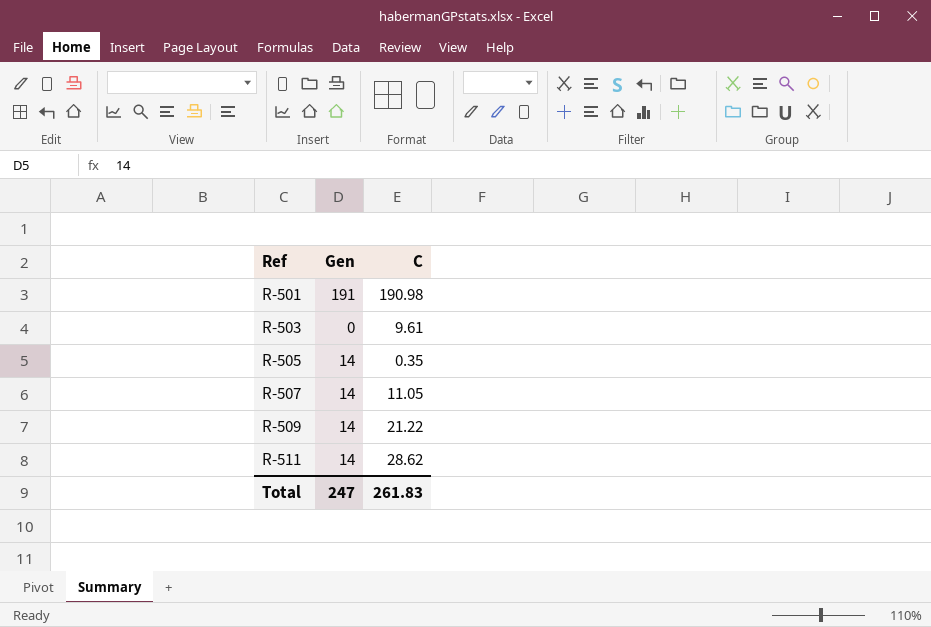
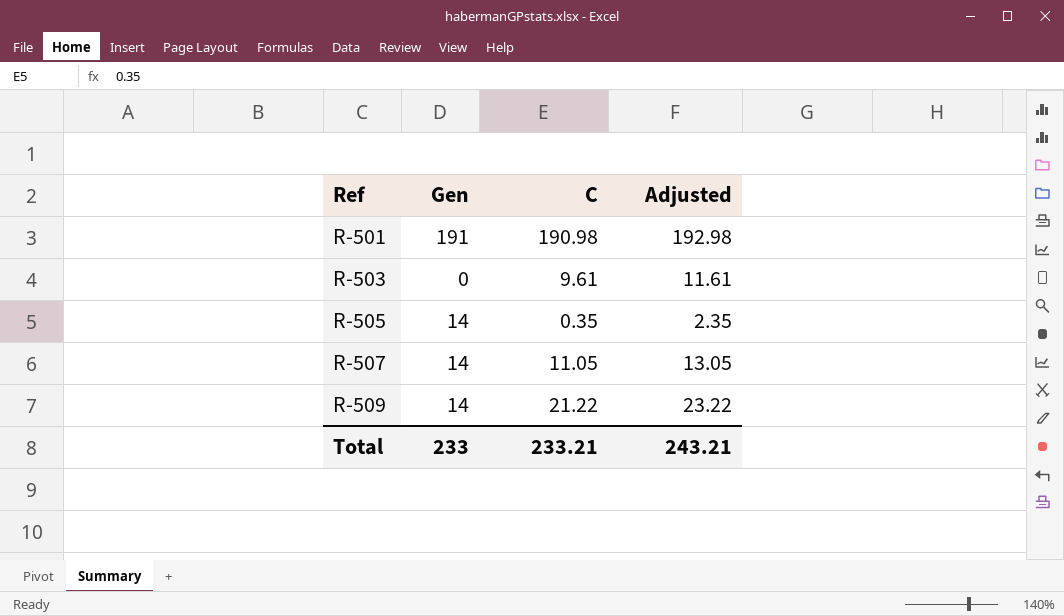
column Adjusted | formula: none -> [C] + 2
row R-511: 14 | 28.62 -> none
Total | Gen: 247 -> 233
Total | C: 261.83 -> 233.21

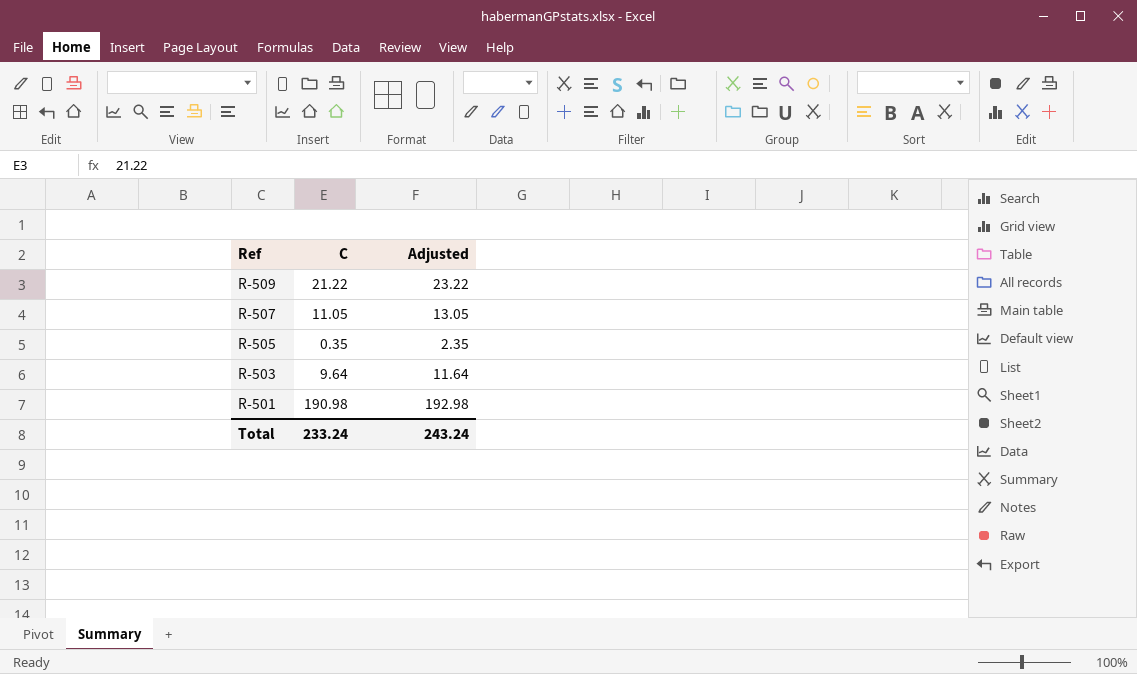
row order: Ref ascending -> Ref descending
column Gen | position: 2 -> none
R-503 | C: 9.61 -> 9.64
R-503 | Adjusted: 11.61 -> 11.64
Total | C: 233.21 -> 233.24
Total | Adjusted: 243.21 -> 243.24

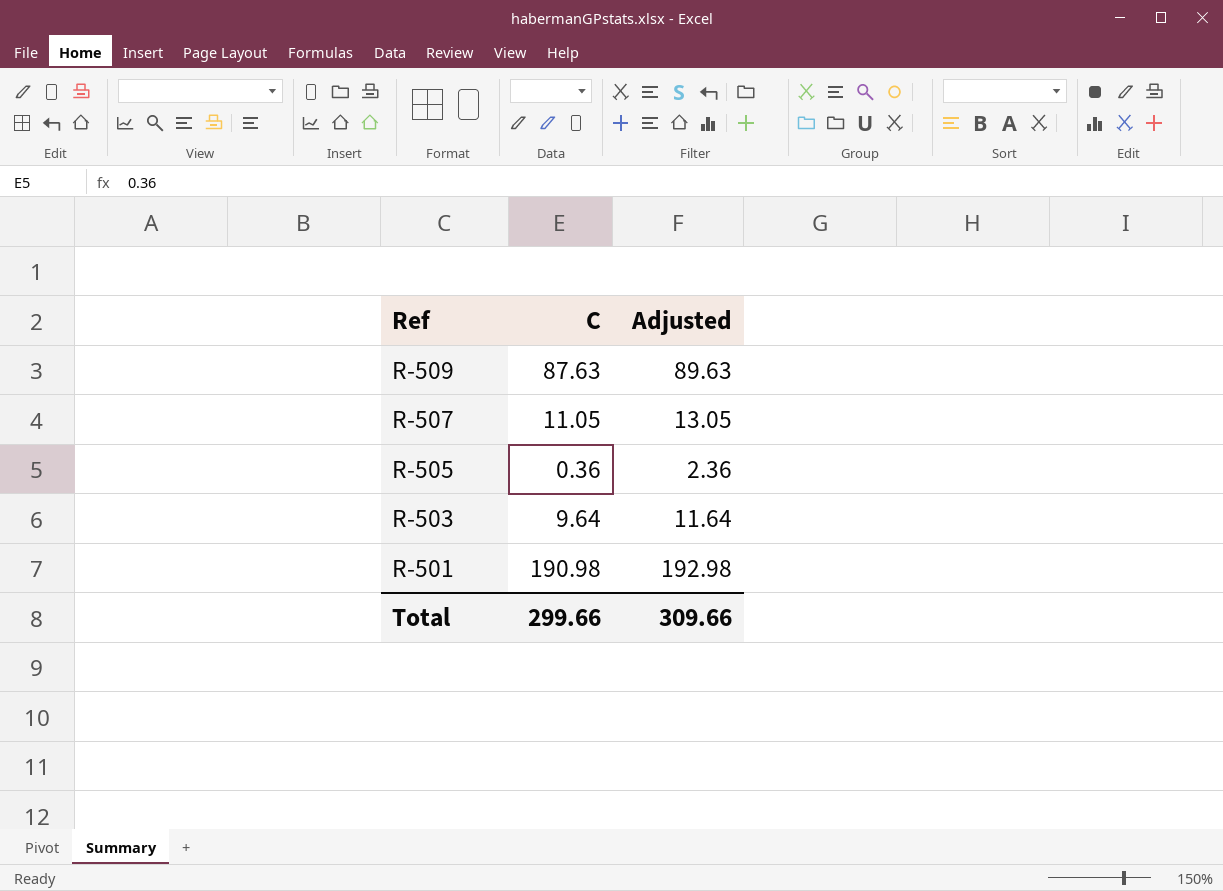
R-509 | C: 21.22 -> 87.63
R-509 | Adjusted: 23.22 -> 89.63
R-505 | C: 0.35 -> 0.36
R-505 | Adjusted: 2.35 -> 2.36
Total | C: 233.24 -> 299.66
Total | Adjusted: 243.24 -> 309.66

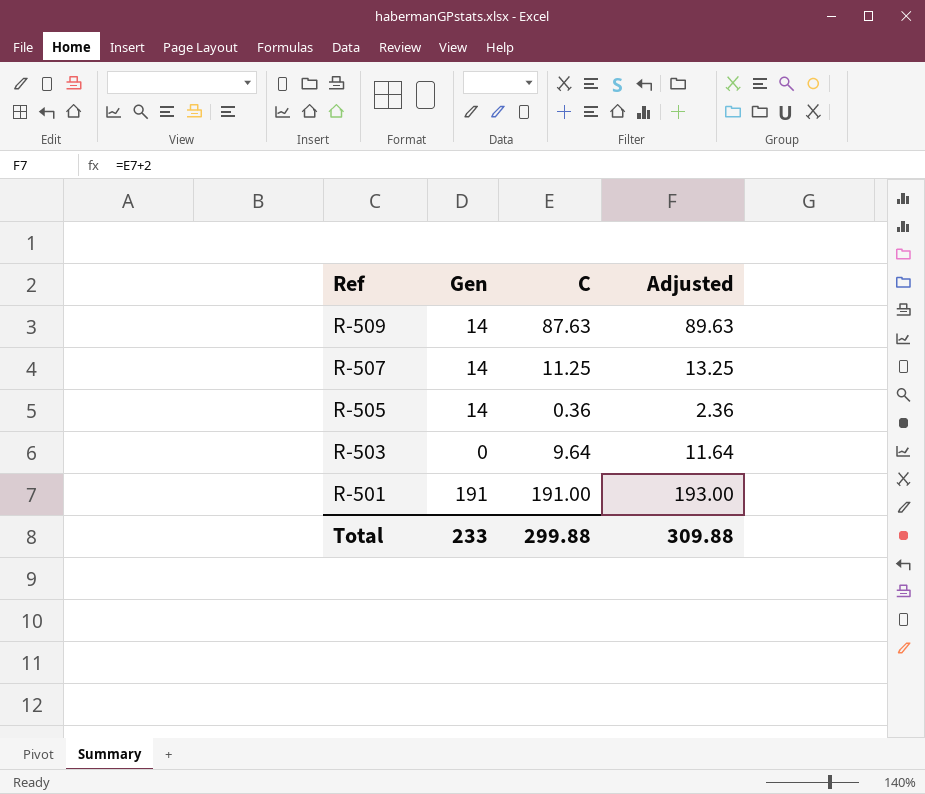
column Gen | position: none -> 2
R-507 | C: 11.05 -> 11.25
R-507 | Adjusted: 13.05 -> 13.25
R-501 | C: 190.98 -> 191.00
R-501 | Adjusted: 192.98 -> 193.00
Total | C: 299.66 -> 299.88
Total | Adjusted: 309.66 -> 309.88

